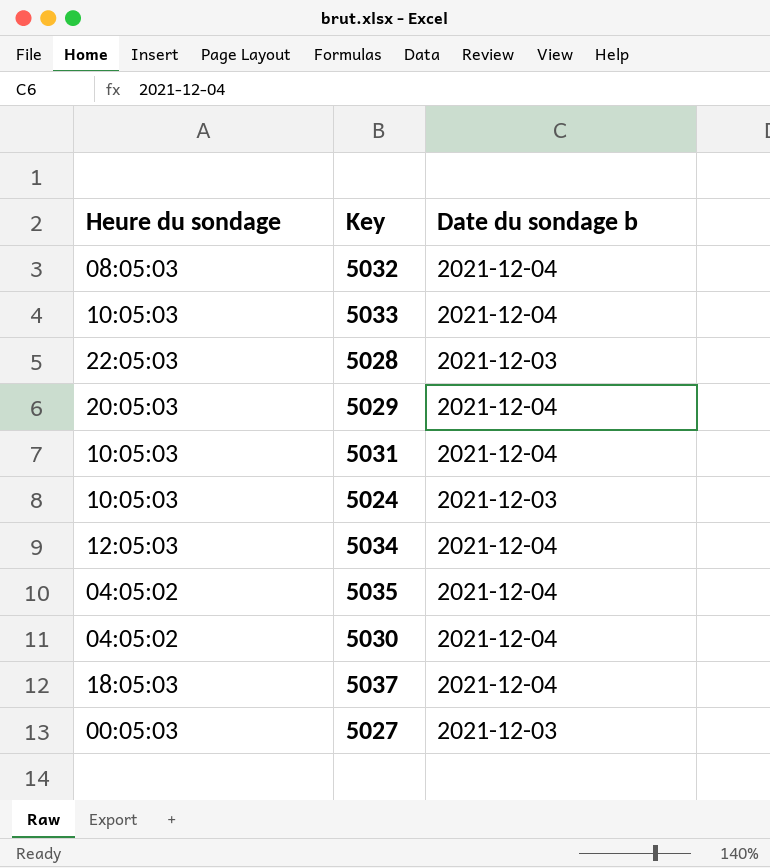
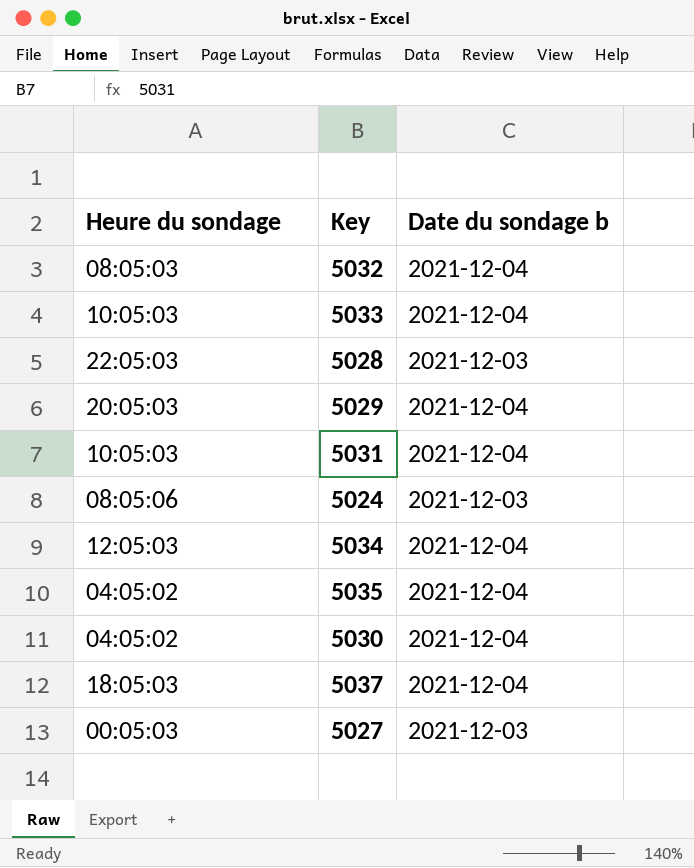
5024 | Heure du sondage: 10:05:03 -> 08:05:06

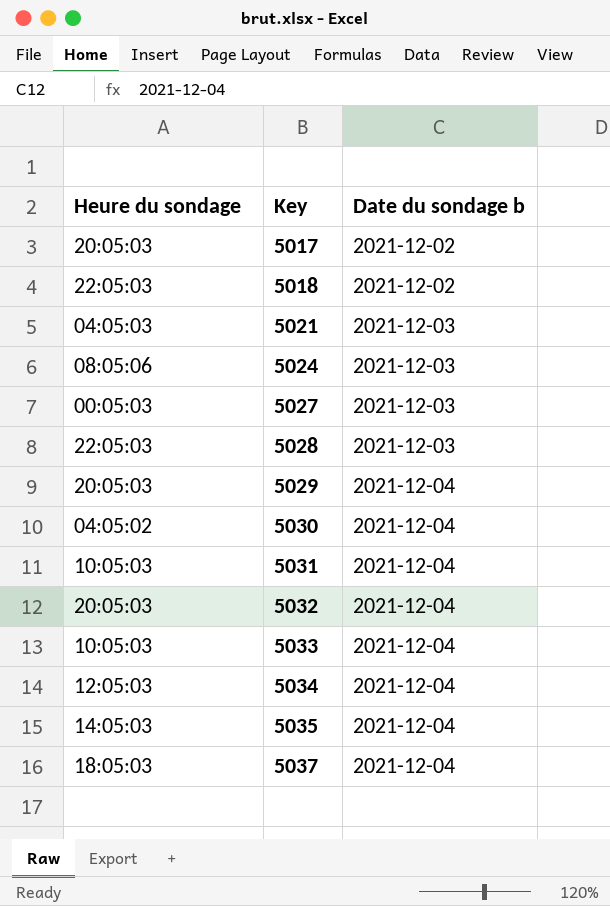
row order: none -> Key ascending
row 5017: none -> 20:05:03 | 2021-12-02
row 5018: none -> 22:05:03 | 2021-12-02
row 5021: none -> 04:05:03 | 2021-12-03
5032 | Heure du sondage: 08:05:03 -> 20:05:03
5035 | Heure du sondage: 04:05:02 -> 14:05:03

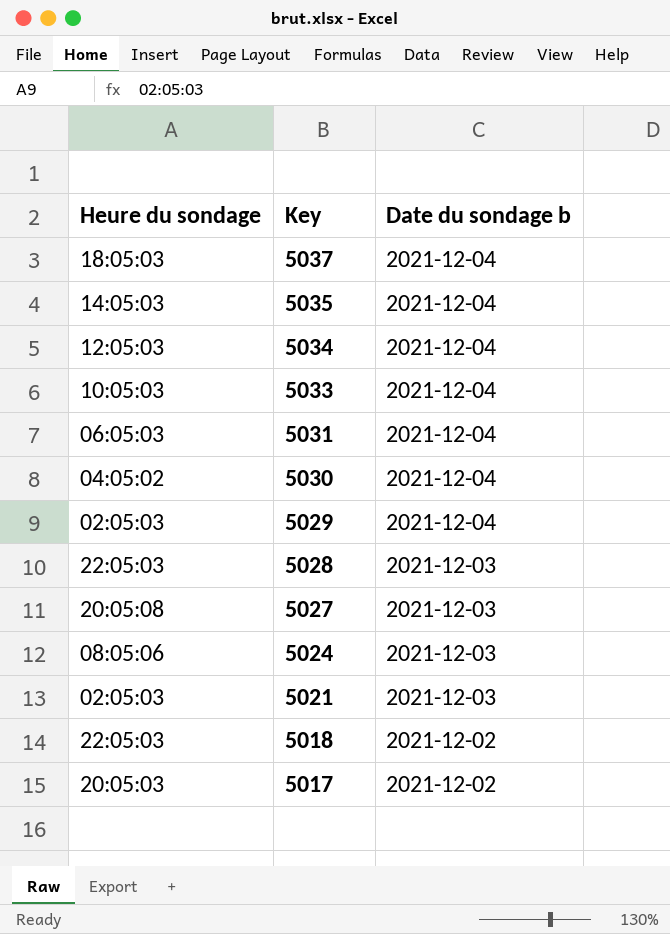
row order: Key ascending -> Key descending
row 5032: 20:05:03 | 2021-12-04 -> none
5031 | Heure du sondage: 10:05:03 -> 06:05:03
5029 | Heure du sondage: 20:05:03 -> 02:05:03
5027 | Heure du sondage: 00:05:03 -> 20:05:08
5021 | Heure du sondage: 04:05:03 -> 02:05:03

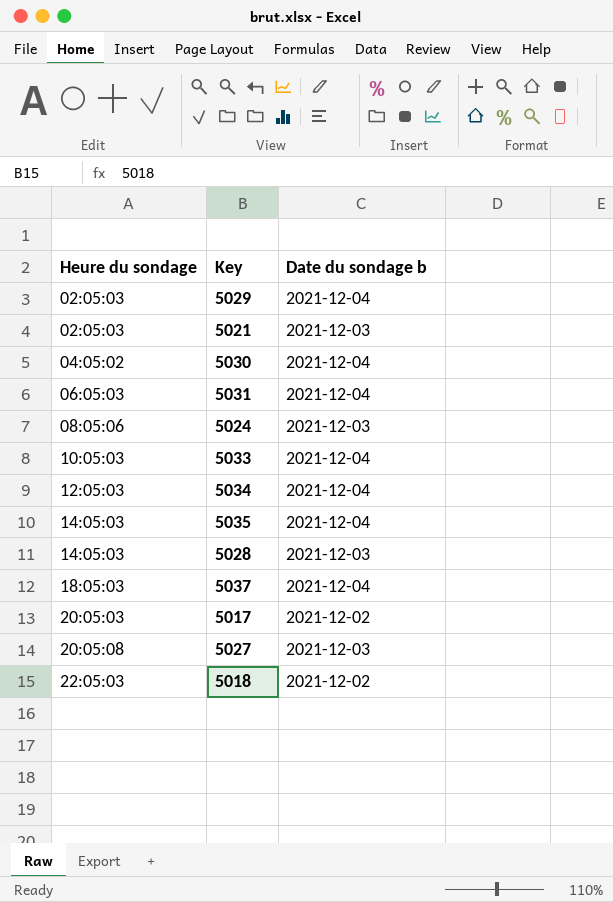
row order: Key descending -> Heure du sondage ascending
5028 | Heure du sondage: 22:05:03 -> 14:05:03

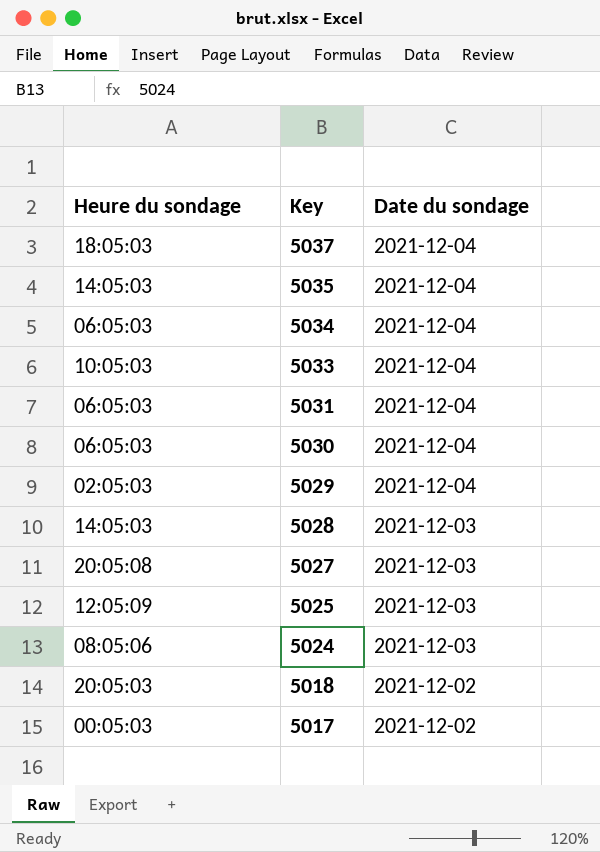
row order: Heure du sondage ascending -> Key descending
column name: Date du sondage b -> Date du sondage
row 5021: 02:05:03 | 2021-12-03 -> none
5034 | Heure du sondage: 12:05:03 -> 06:05:03
5030 | Heure du sondage: 04:05:02 -> 06:05:03
row 5025: none -> 12:05:09 | 2021-12-03
5018 | Heure du sondage: 22:05:03 -> 20:05:03
5017 | Heure du sondage: 20:05:03 -> 00:05:03

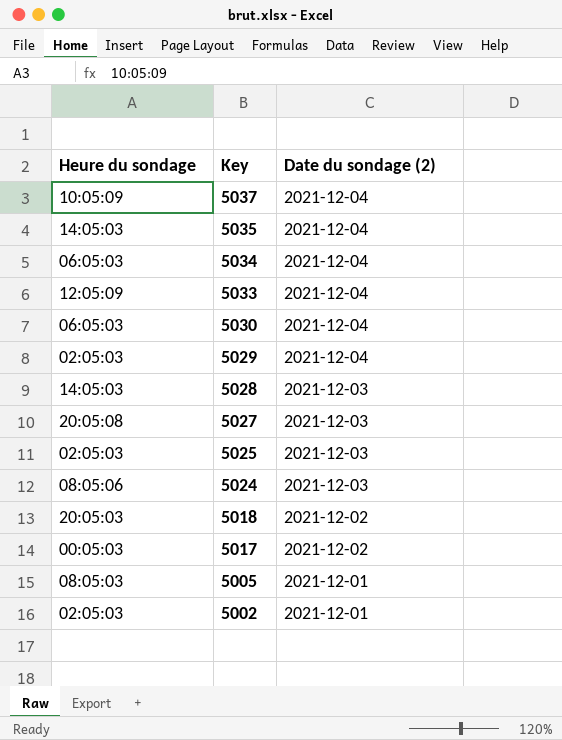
column name: Date du sondage -> Date du sondage (2)
row 5031: 06:05:03 | 2021-12-04 -> none
5037 | Heure du sondage: 18:05:03 -> 10:05:09
5033 | Heure du sondage: 10:05:03 -> 12:05:09
5025 | Heure du sondage: 12:05:09 -> 02:05:03
row 5005: none -> 08:05:03 | 2021-12-01
row 5002: none -> 02:05:03 | 2021-12-01

